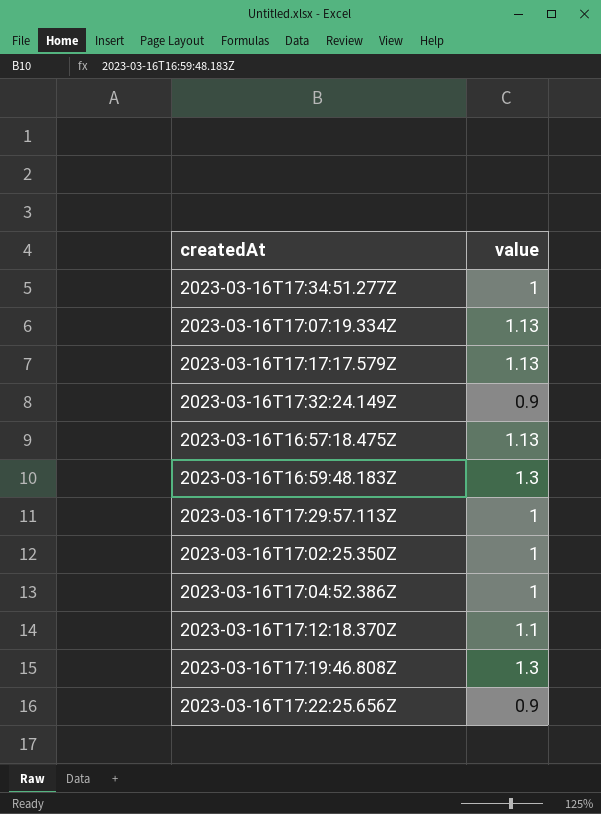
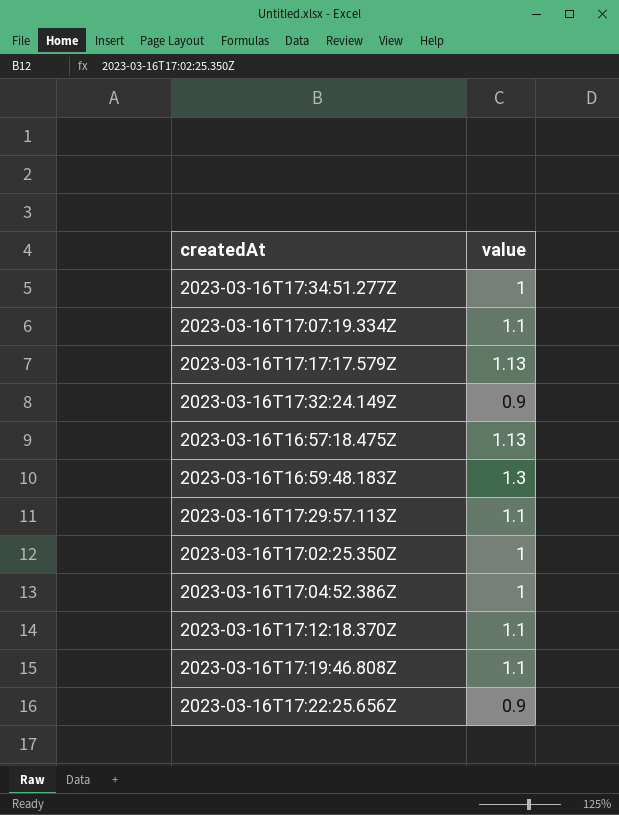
2023-03-16T17:07:19.334Z | value: 1.13 -> 1.1
2023-03-16T17:29:57.113Z | value: 1 -> 1.1
2023-03-16T17:19:46.808Z | value: 1.3 -> 1.1

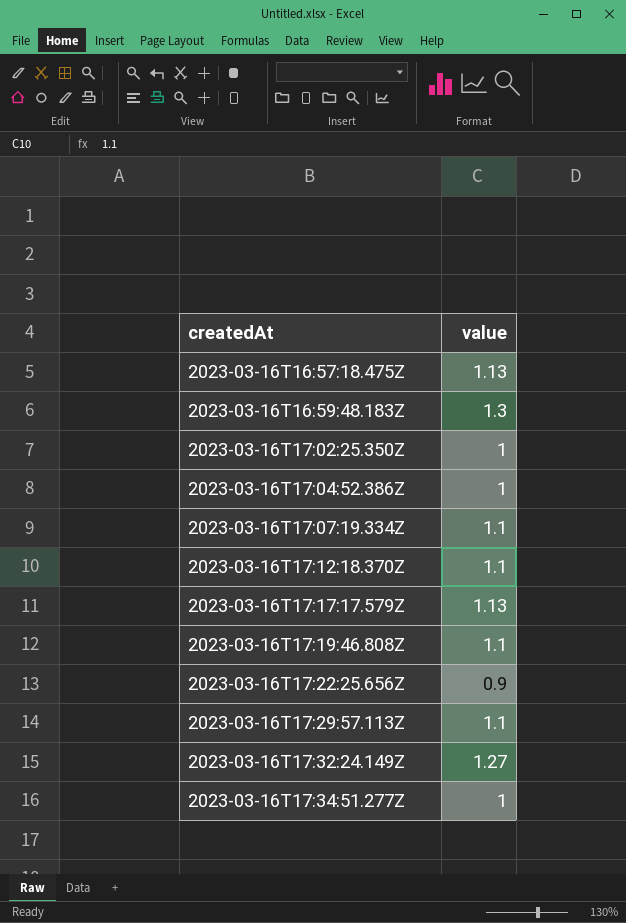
row order: none -> createdAt ascending
2023-03-16T17:32:24.149Z | value: 0.9 -> 1.27

